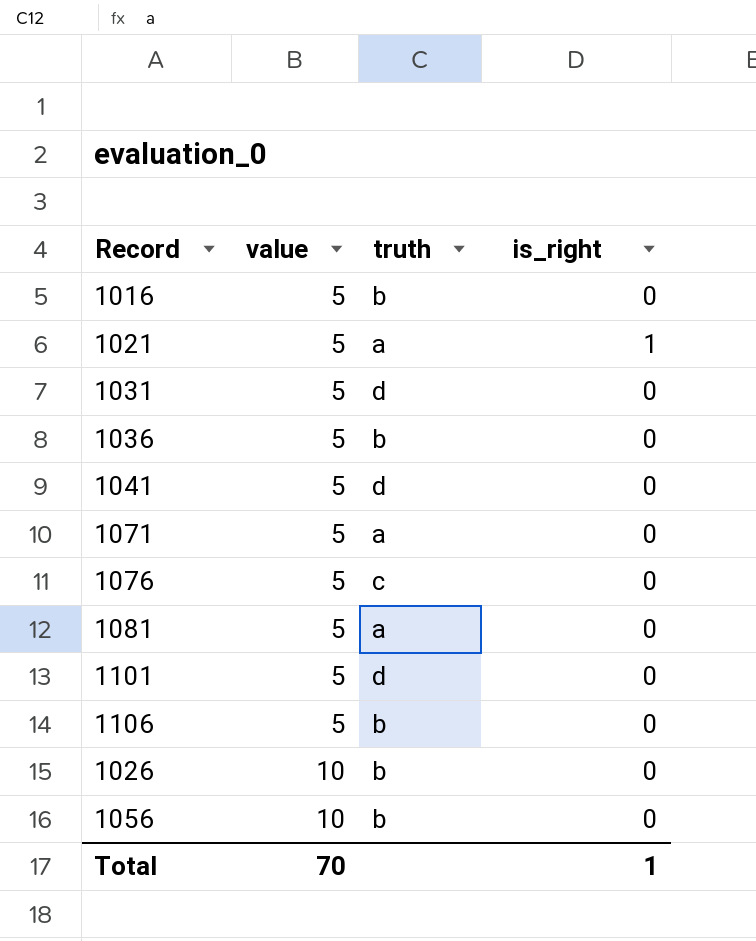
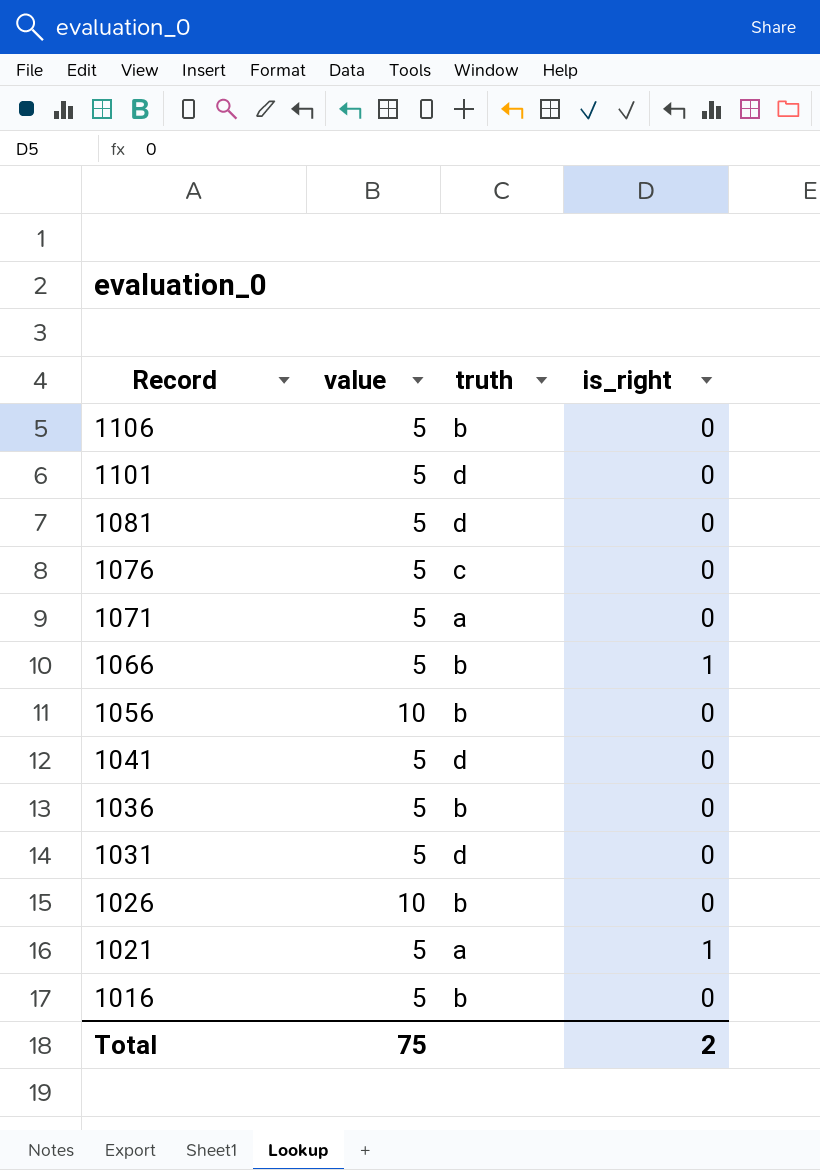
row order: value ascending -> Record descending
1081 | truth: a -> d
row 1066: none -> 5 | b | 1
Total | value: 70 -> 75
Total | is_right: 1 -> 2

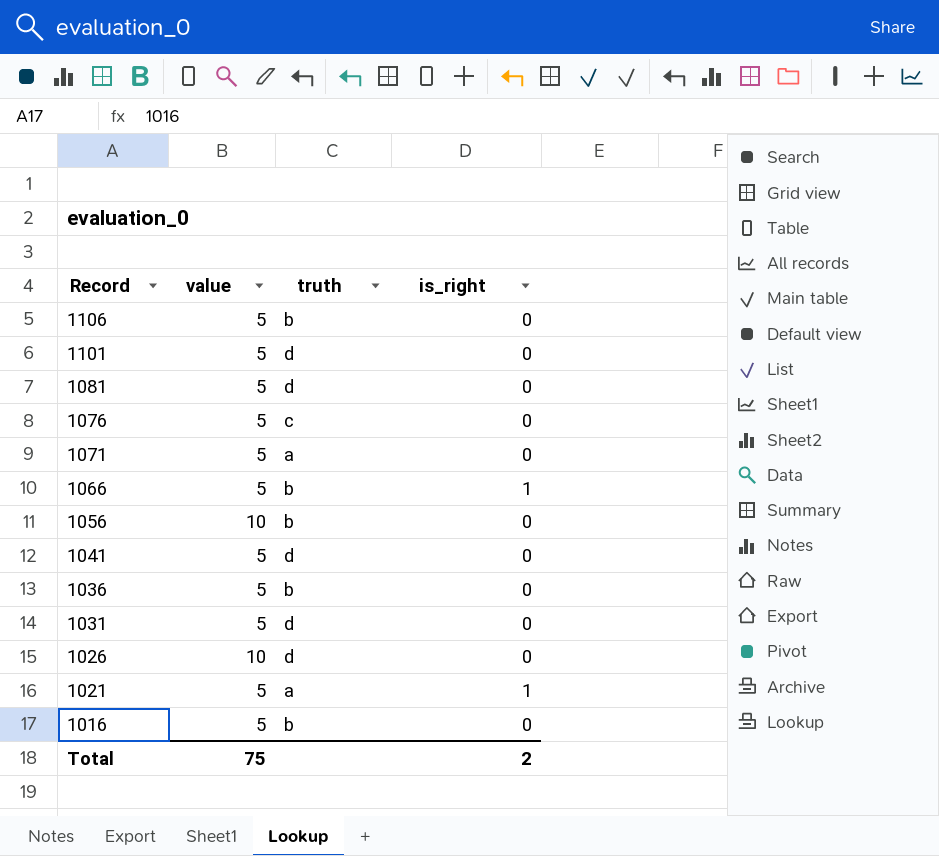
1026 | truth: b -> d

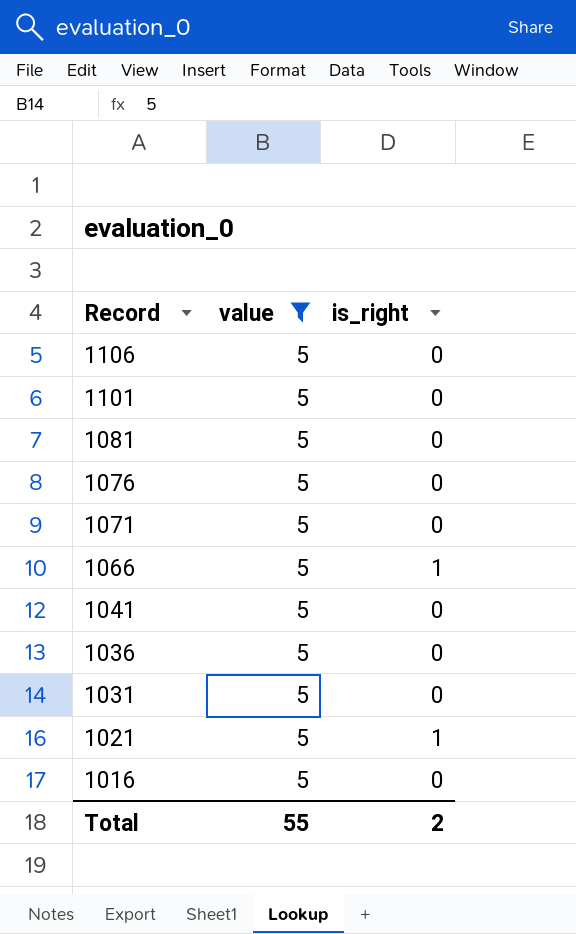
filter: none -> value = 5
column truth | position: 3 -> none
Total | value: 75 -> 55

